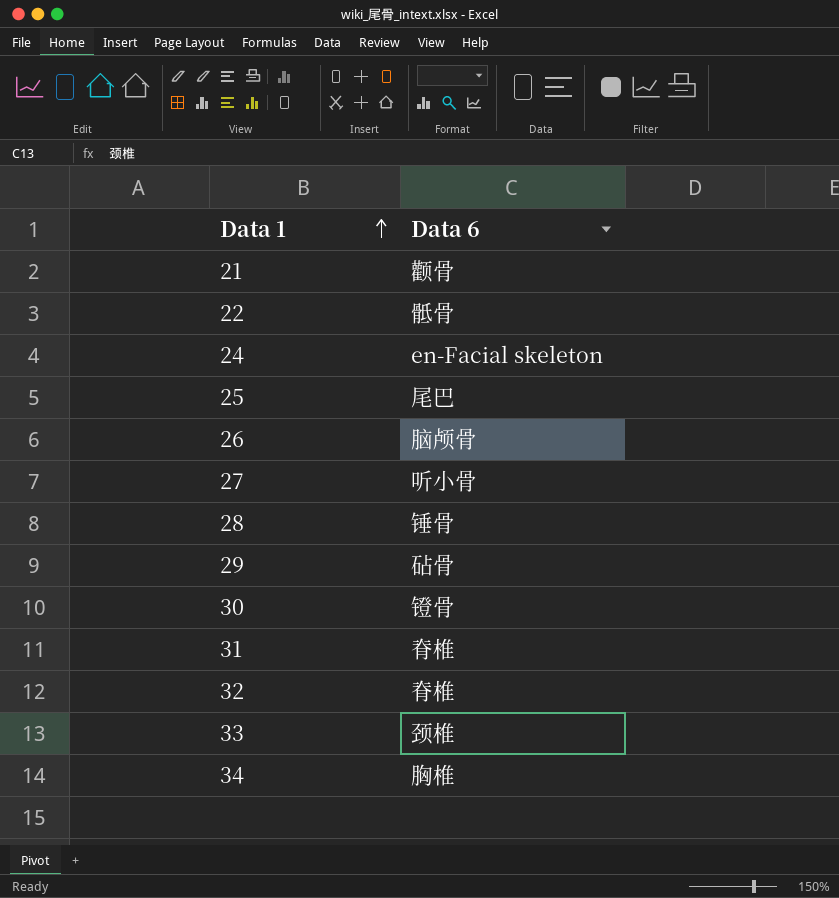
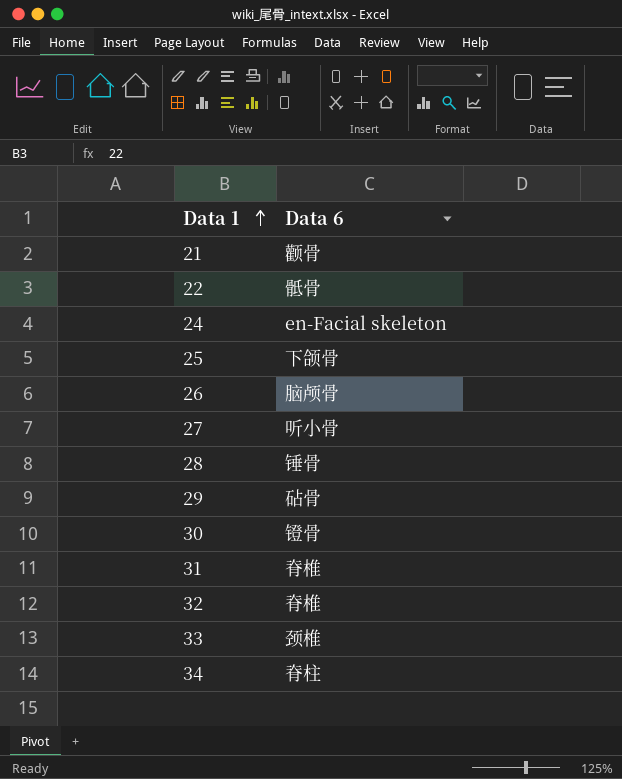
25 | Data 6: 尾巴 -> 下颌骨
34 | Data 6: 胸椎 -> 脊柱

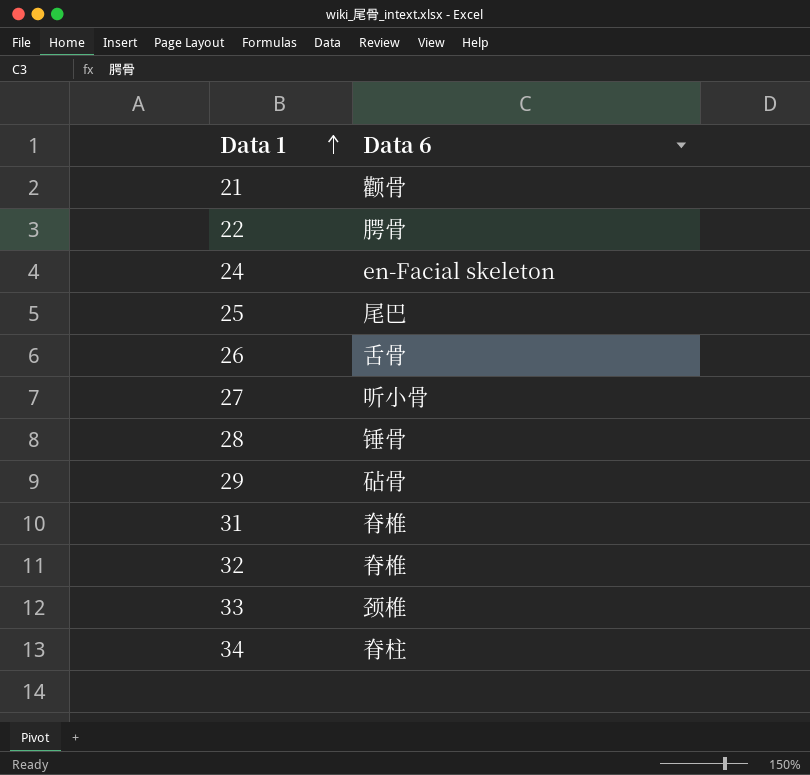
row 30: 镫骨 -> none
22 | Data 6: 骶骨 -> 腭骨
25 | Data 6: 下颌骨 -> 尾巴
26 | Data 6: 脑颅骨 -> 舌骨

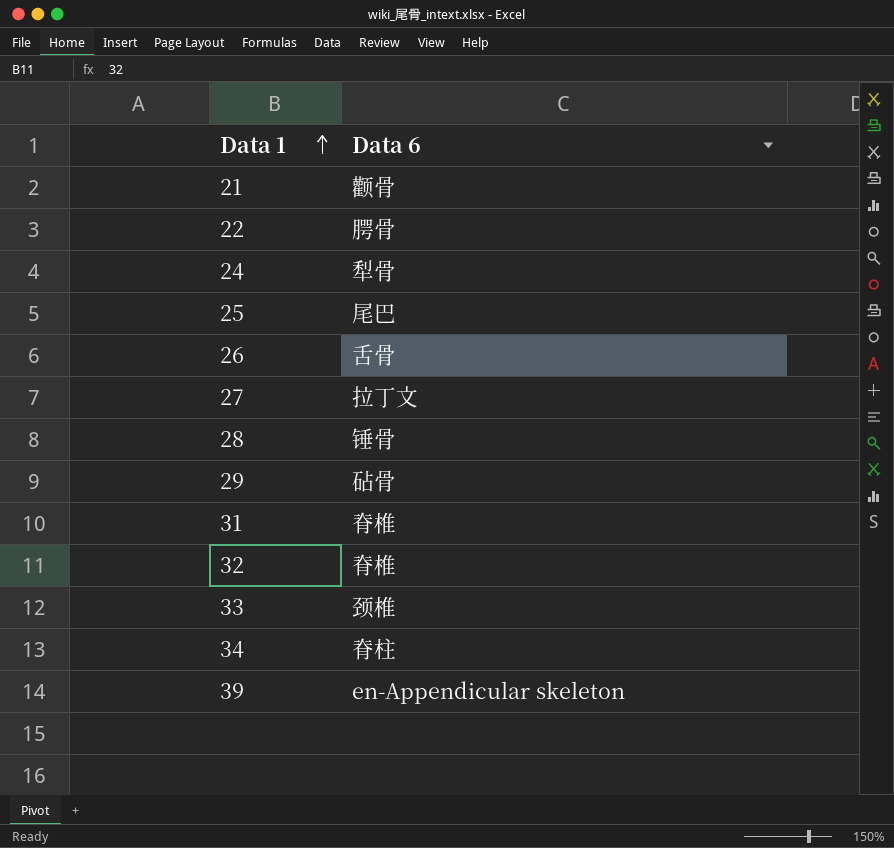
24 | Data 6: en-Facial skeleton -> 犁骨
27 | Data 6: 听小骨 -> 拉丁文
row 39: none -> en-Appendicular skeleton

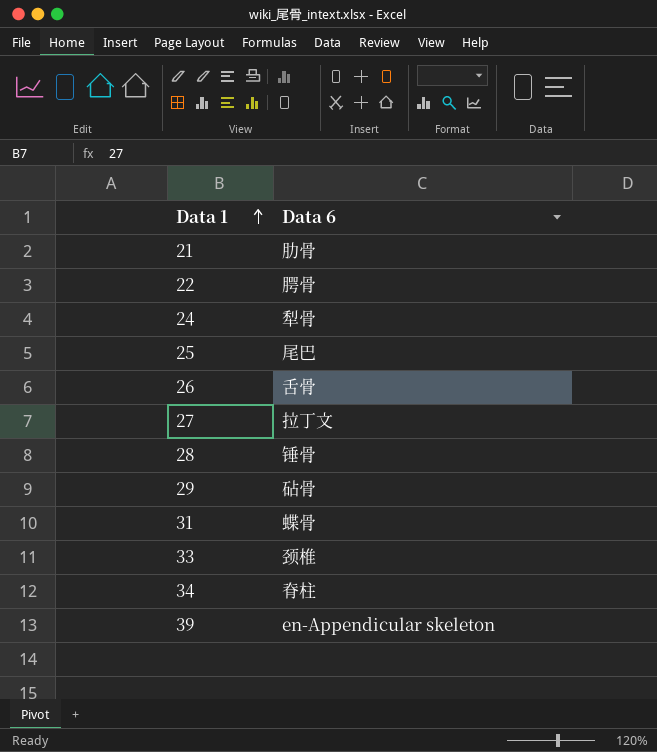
row 32: 脊椎 -> none
21 | Data 6: 颧骨 -> 肋骨
31 | Data 6: 脊椎 -> 蝶骨

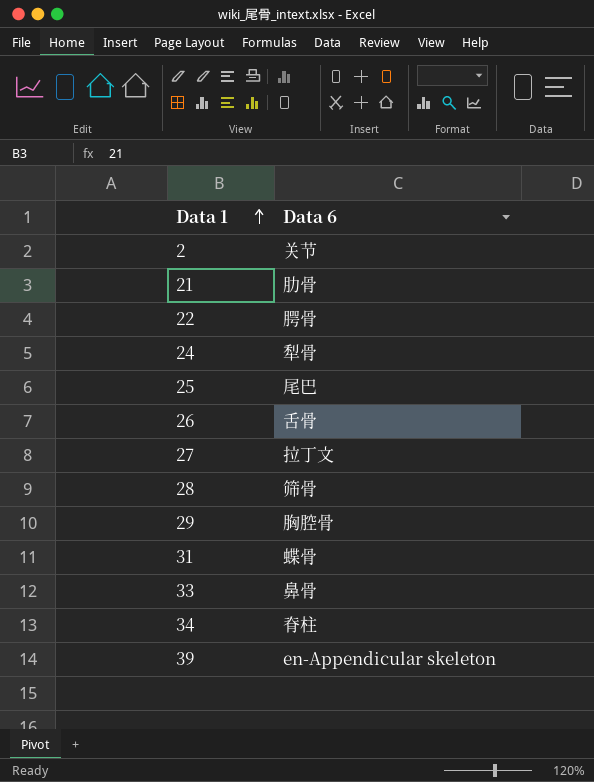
row 2: none -> 关节
28 | Data 6: 锤骨 -> 筛骨
29 | Data 6: 砧骨 -> 胸腔骨
33 | Data 6: 颈椎 -> 鼻骨

